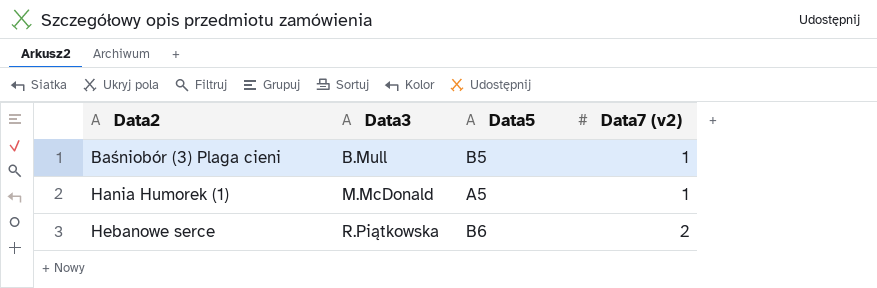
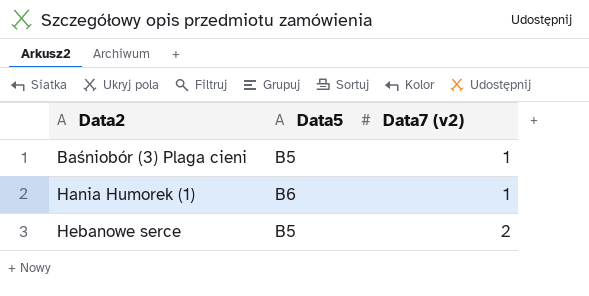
column Data3 | position: 2 -> none
Hania Humorek (1) | Data5: A5 -> B6
Hebanowe serce | Data5: B6 -> B5

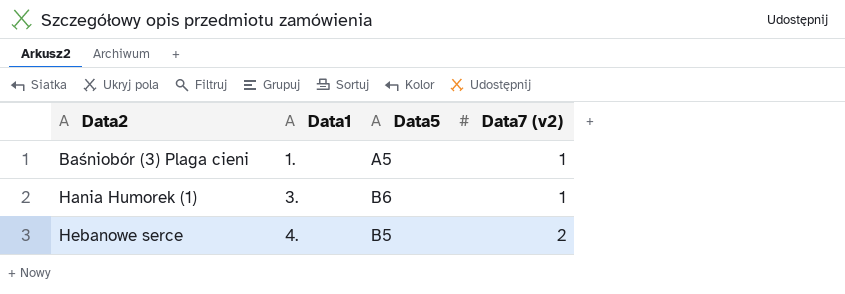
column Data1 | position: none -> 2
Baśniobór (3) Plaga cieni | Data5: B5 -> A5

